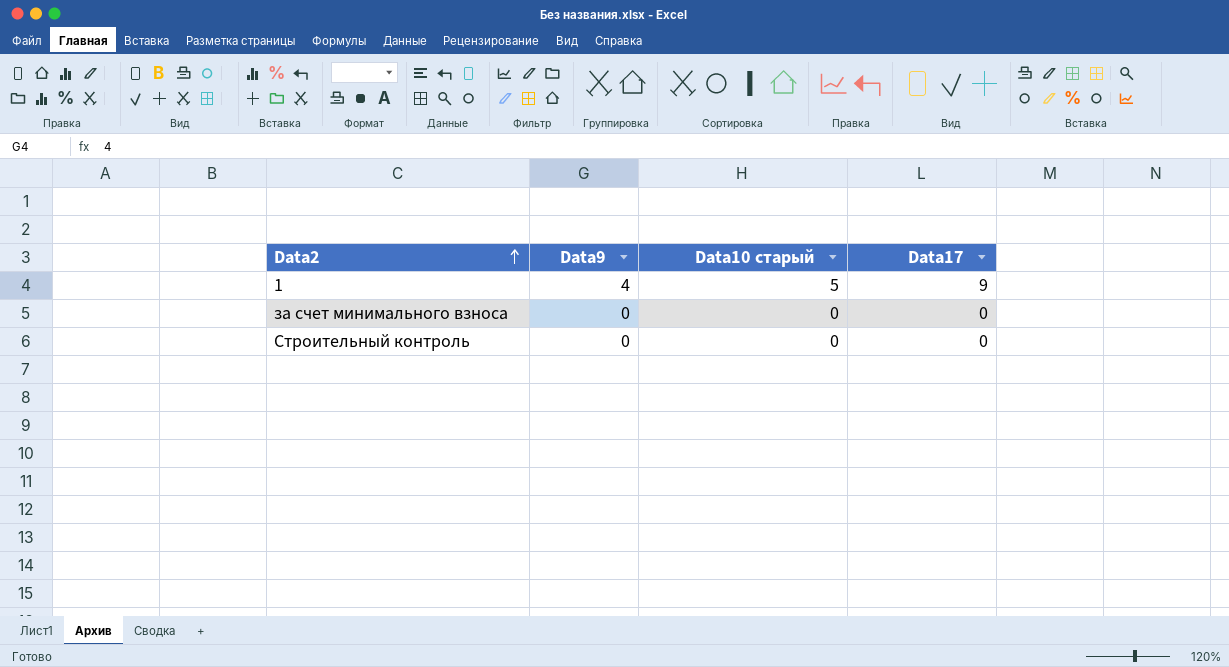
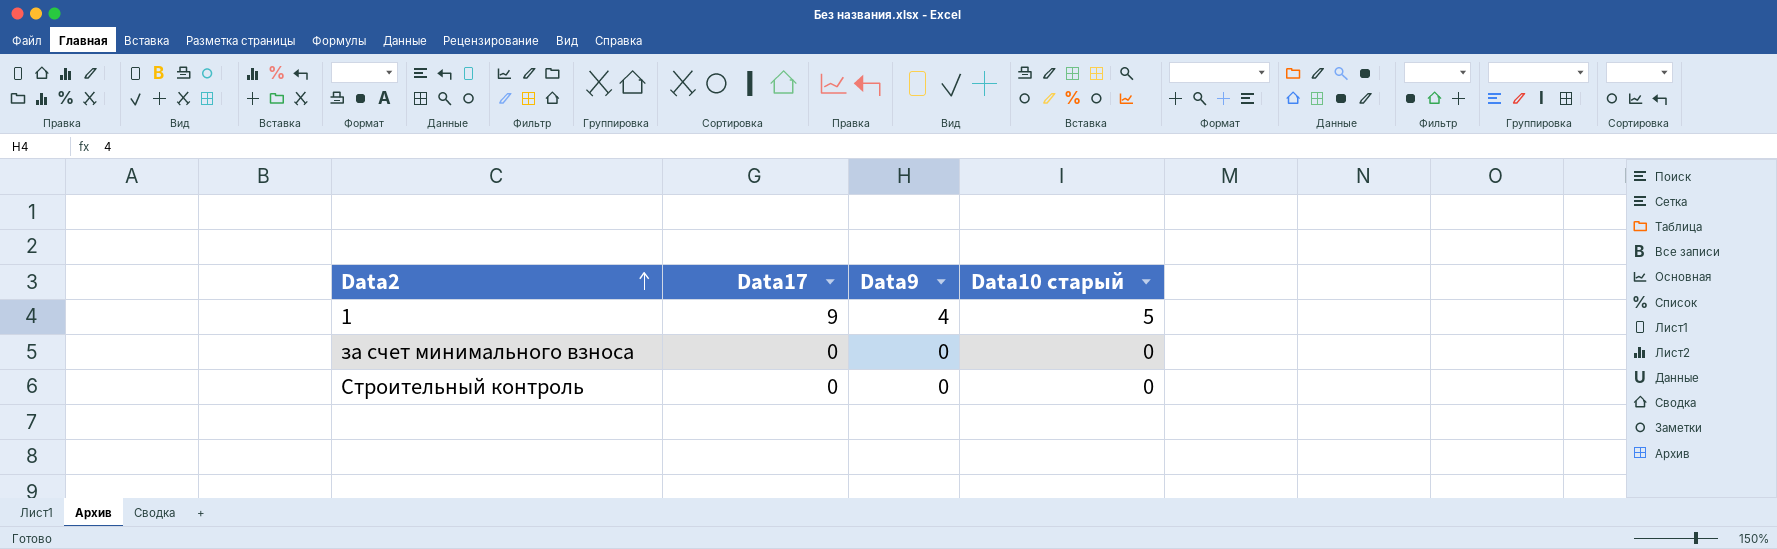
column Data17 | position: 4 -> 2

